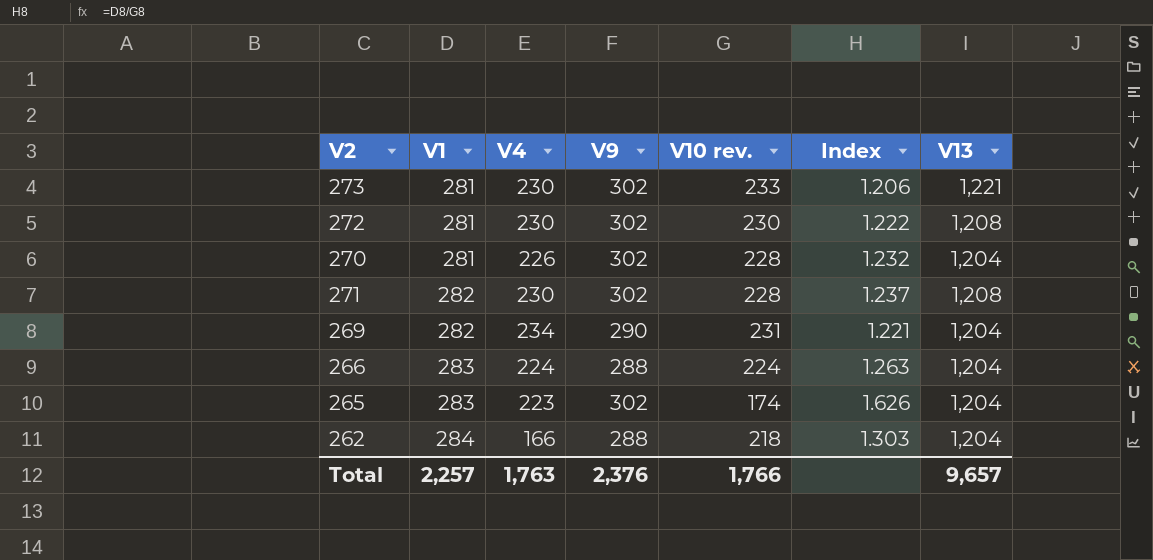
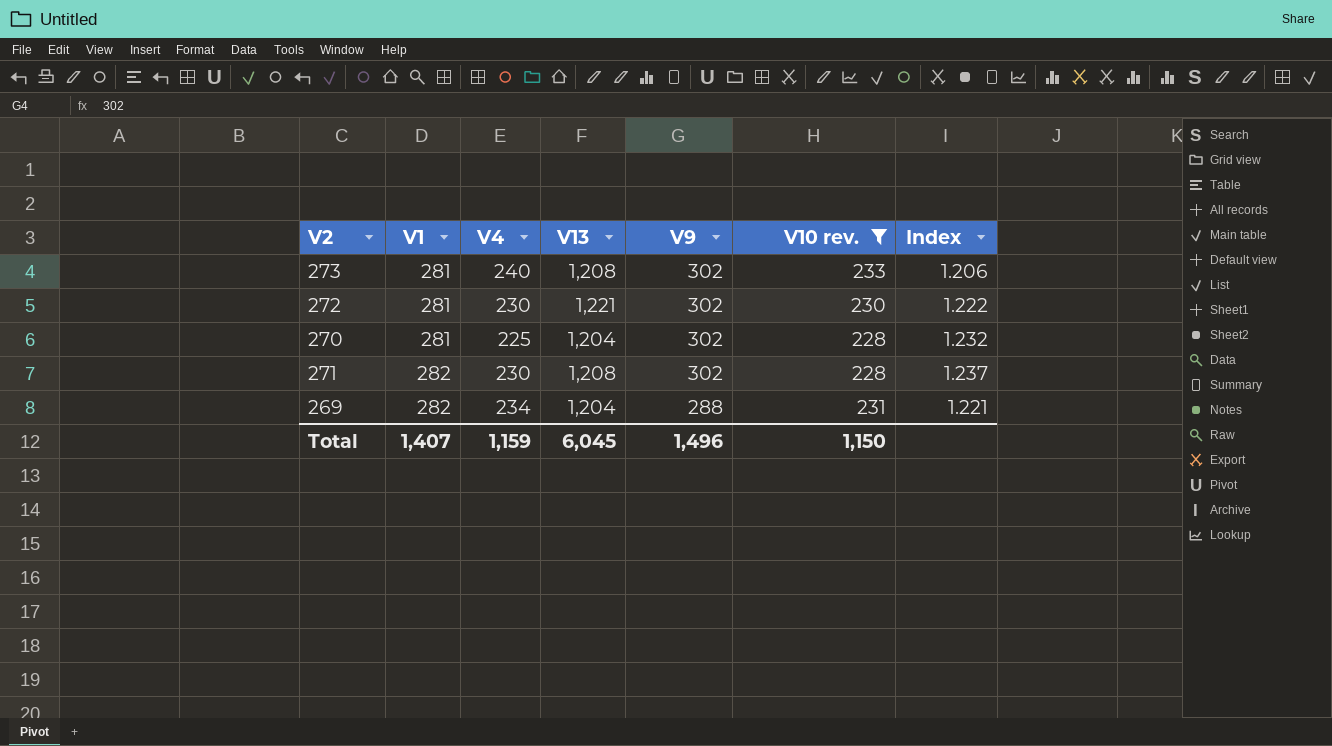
filter: none -> V10 rev. >= 228
column V13 | position: 7 -> 4
273 | V4: 230 -> 240
273 | V13: 1,221 -> 1,208
272 | V13: 1,208 -> 1,221
270 | V4: 226 -> 225
269 | V9: 290 -> 288
Total | V1: 2,257 -> 1,407
Total | V4: 1,763 -> 1,159
Total | V13: 9,657 -> 6,045
Total | V9: 2,376 -> 1,496
Total | V10 rev.: 1,766 -> 1,150

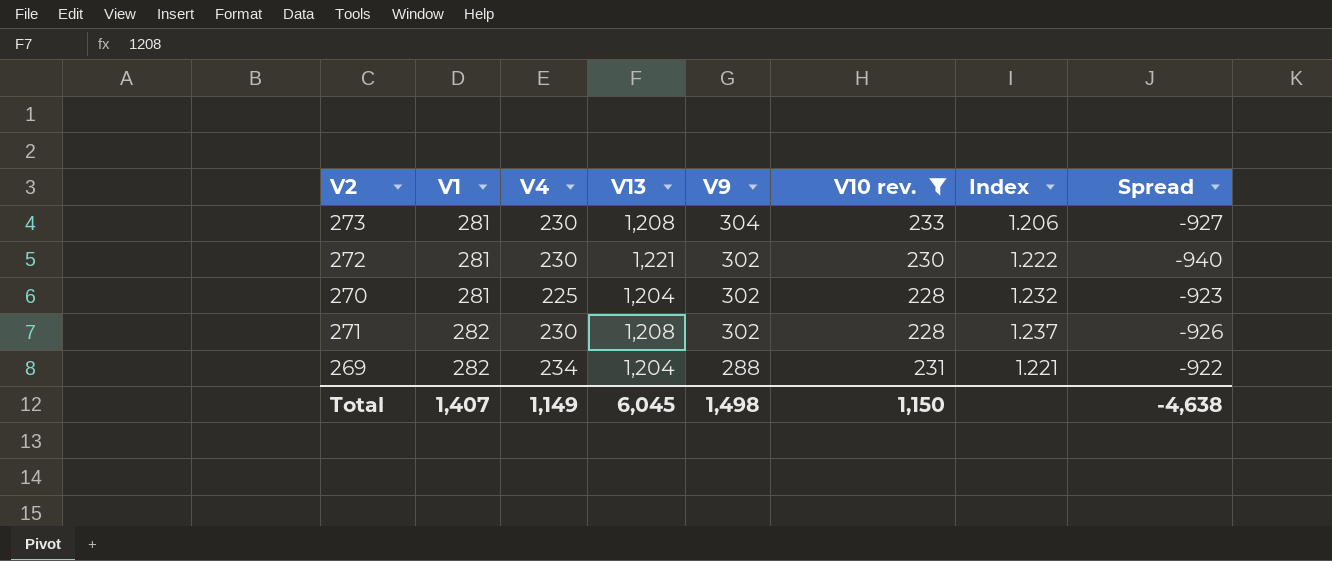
column Spread | formula: none -> [V1] - [V13]
273 | V4: 240 -> 230
273 | V9: 302 -> 304
Total | V4: 1,159 -> 1,149
Total | V9: 1,496 -> 1,498

